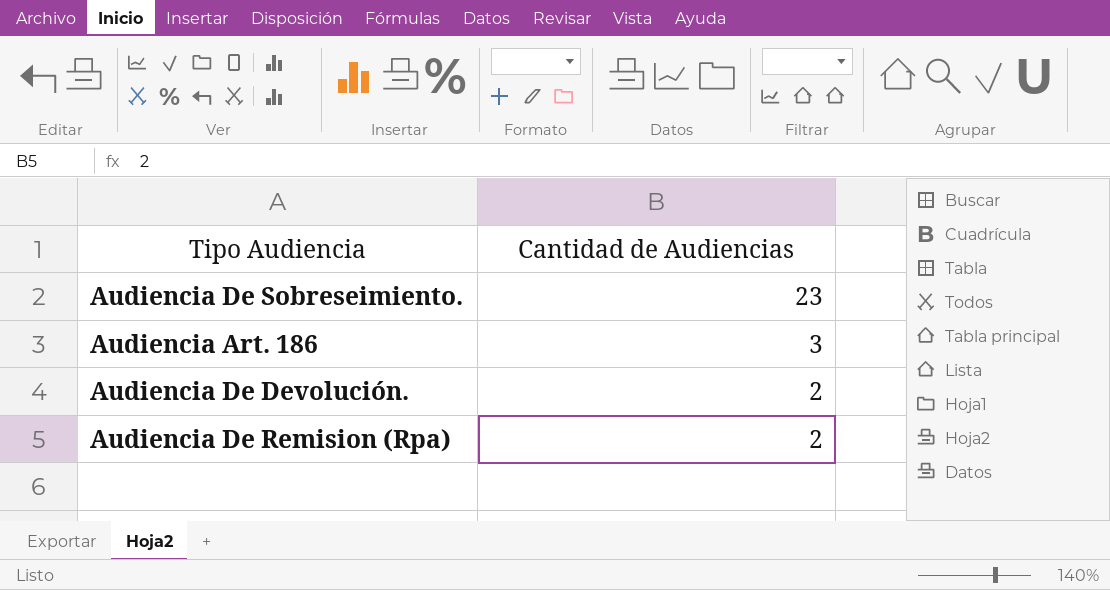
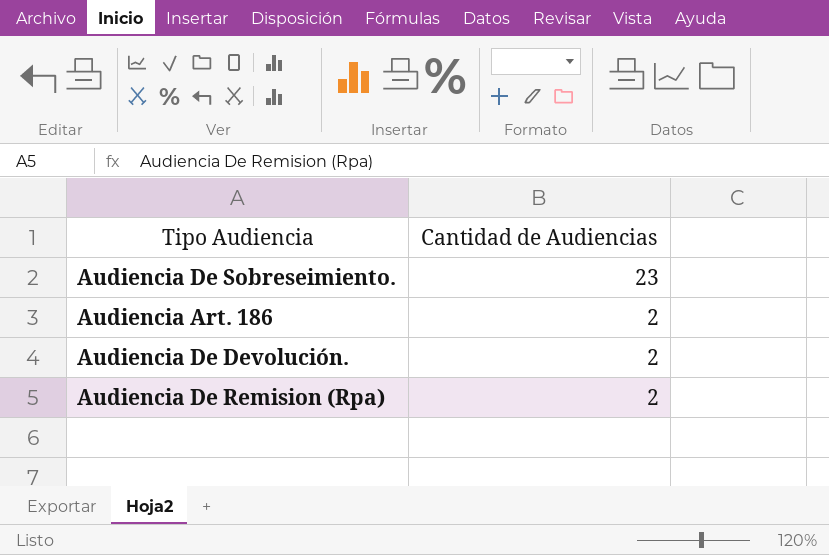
Audiencia Art. 186 | Cantidad de Audiencias: 3 -> 2

